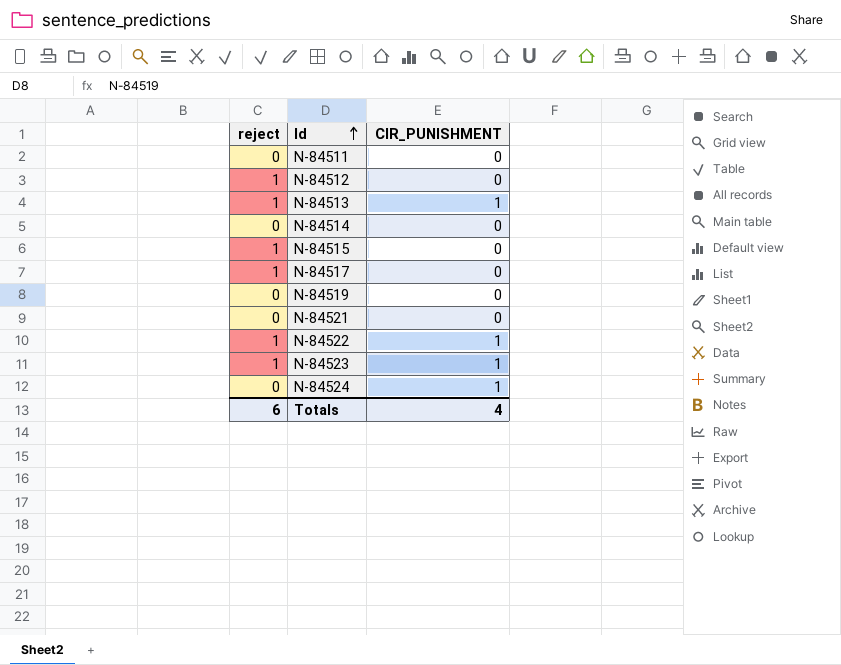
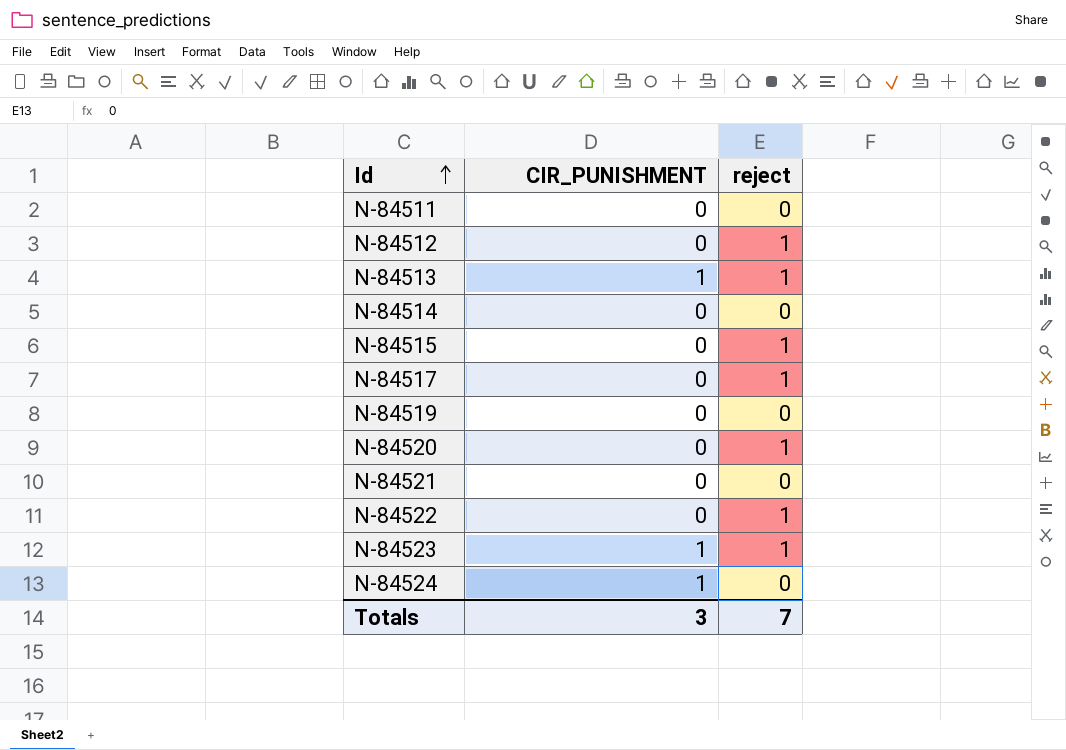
column reject | position: 1 -> 3
row N-84520: none -> 0 | 1
N-84522 | CIR_PUNISHMENT: 1 -> 0
Totals | CIR_PUNISHMENT: 4 -> 3
Totals | reject: 6 -> 7

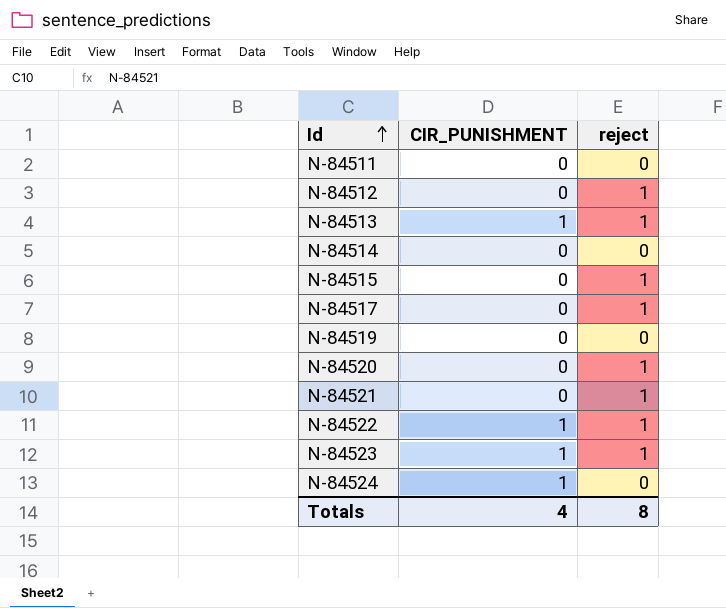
N-84521 | reject: 0 -> 1
N-84522 | CIR_PUNISHMENT: 0 -> 1
Totals | CIR_PUNISHMENT: 3 -> 4
Totals | reject: 7 -> 8

